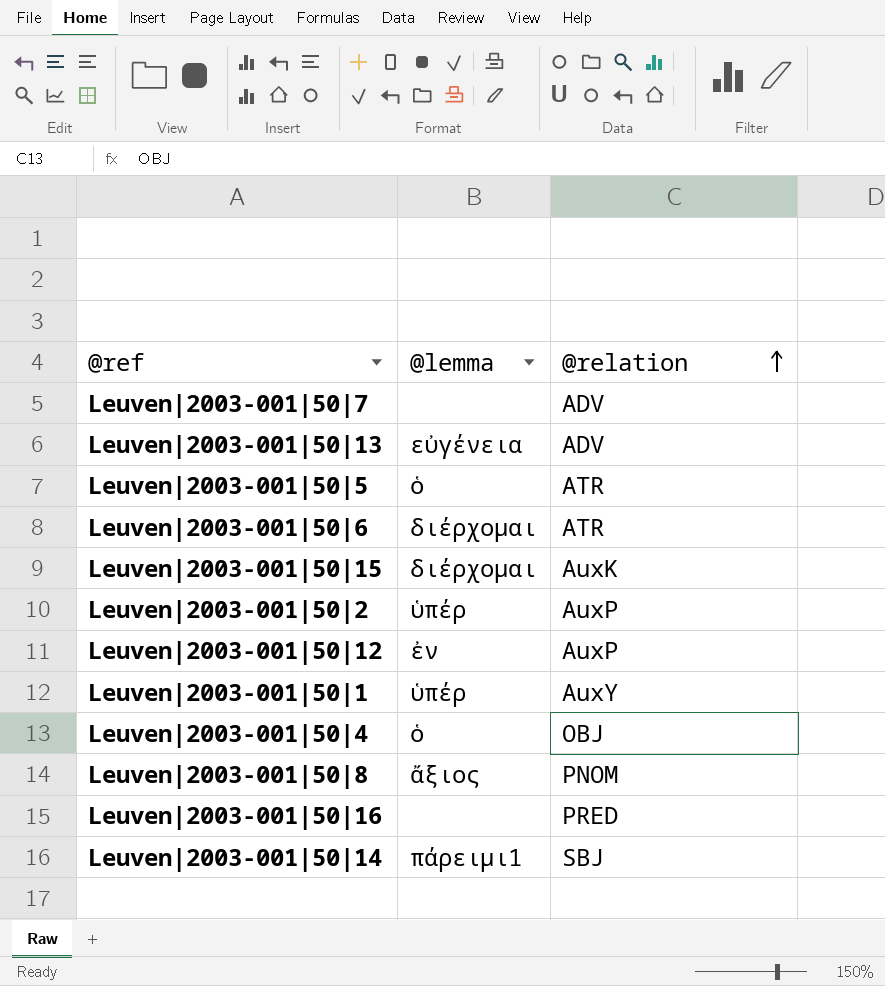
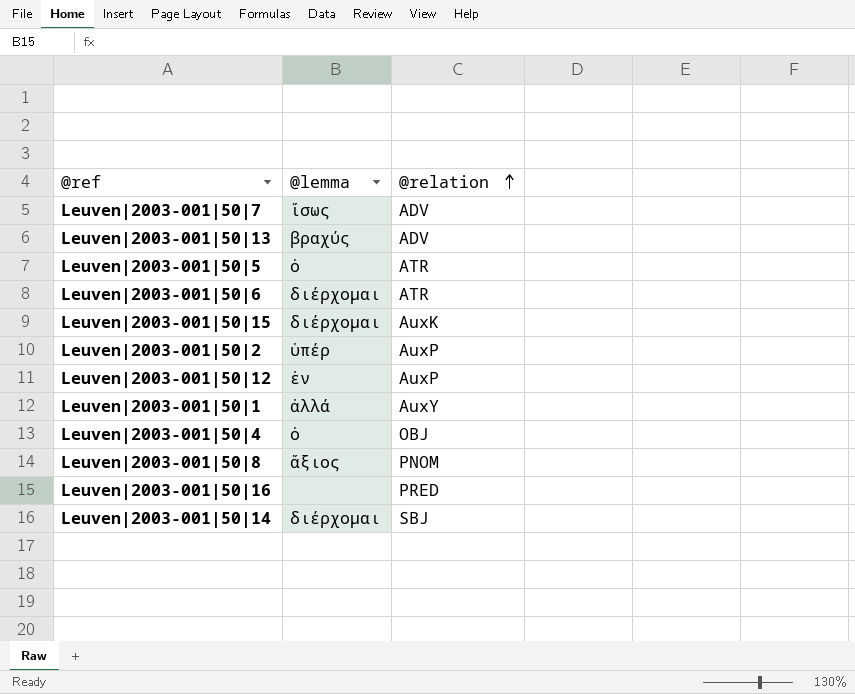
Leuven|2003-001|50|7 | @lemma: none -> ἴσως
Leuven|2003-001|50|13 | @lemma: εὐγένεια -> βραχύς
Leuven|2003-001|50|1 | @lemma: ὑπέρ -> ἀλλά
Leuven|2003-001|50|14 | @lemma: πάρειμι1 -> διέρχομαι

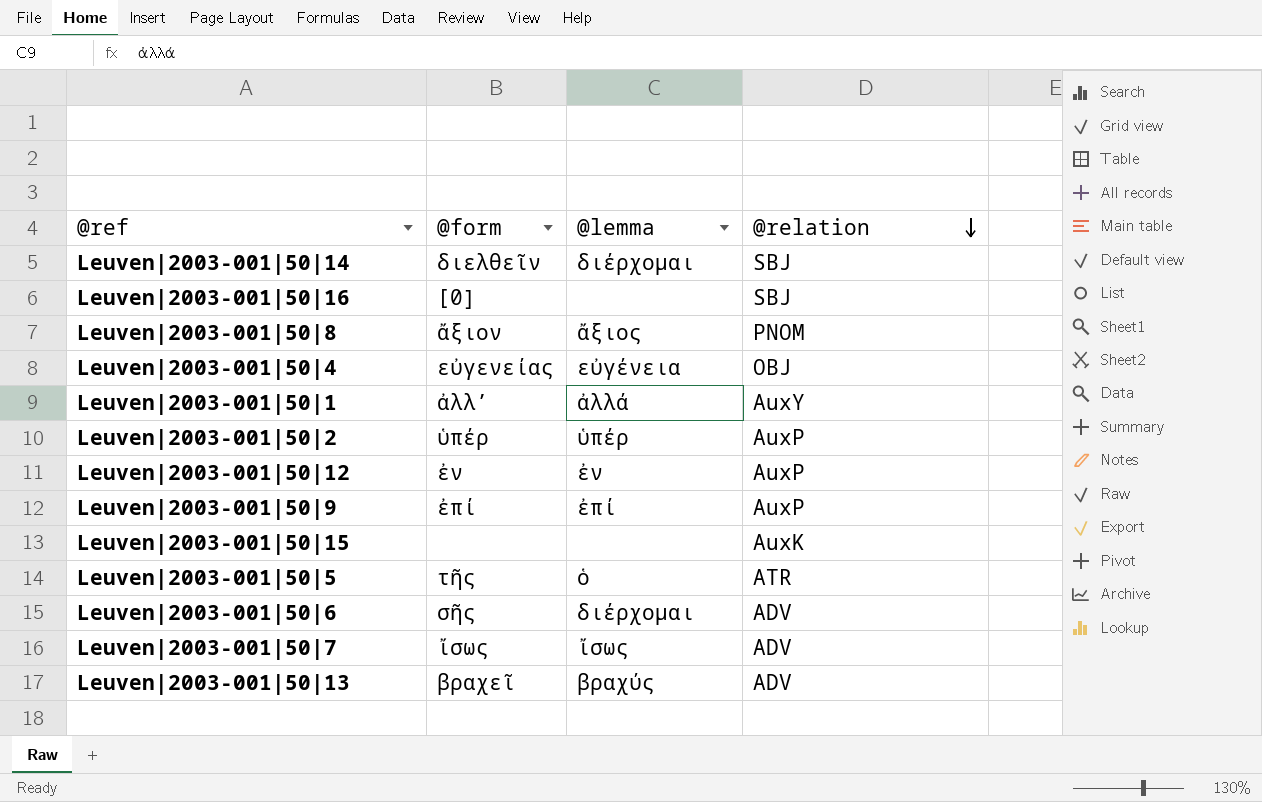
row order: @relation ascending -> @relation descending
column @form | position: none -> 2
Leuven|2003-001|50|16 | @relation: PRED -> SBJ
Leuven|2003-001|50|4 | @lemma: ὁ -> εὐγένεια
row Leuven|2003-001|50|9: none -> ἐπί | ἐπί | AuxP
Leuven|2003-001|50|15 | @lemma: διέρχομαι -> none
Leuven|2003-001|50|6 | @relation: ATR -> ADV

